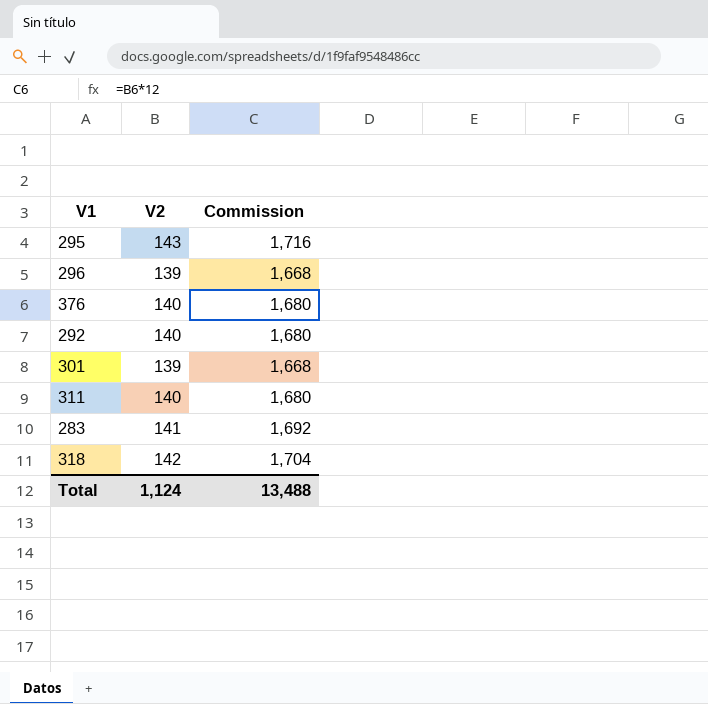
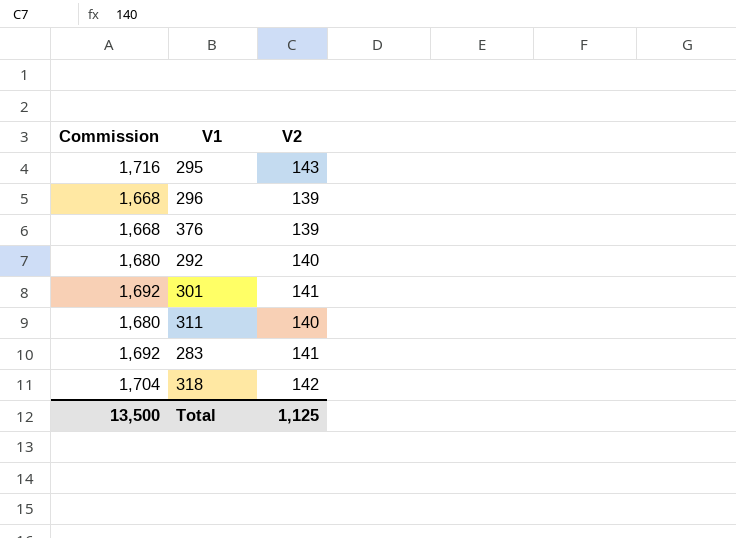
column Commission | position: 3 -> 1
376 | Commission: 1,680 -> 1,668
376 | V2: 140 -> 139
301 | Commission: 1,668 -> 1,692
301 | V2: 139 -> 141
Total | Commission: 13,488 -> 13,500
Total | V2: 1,124 -> 1,125

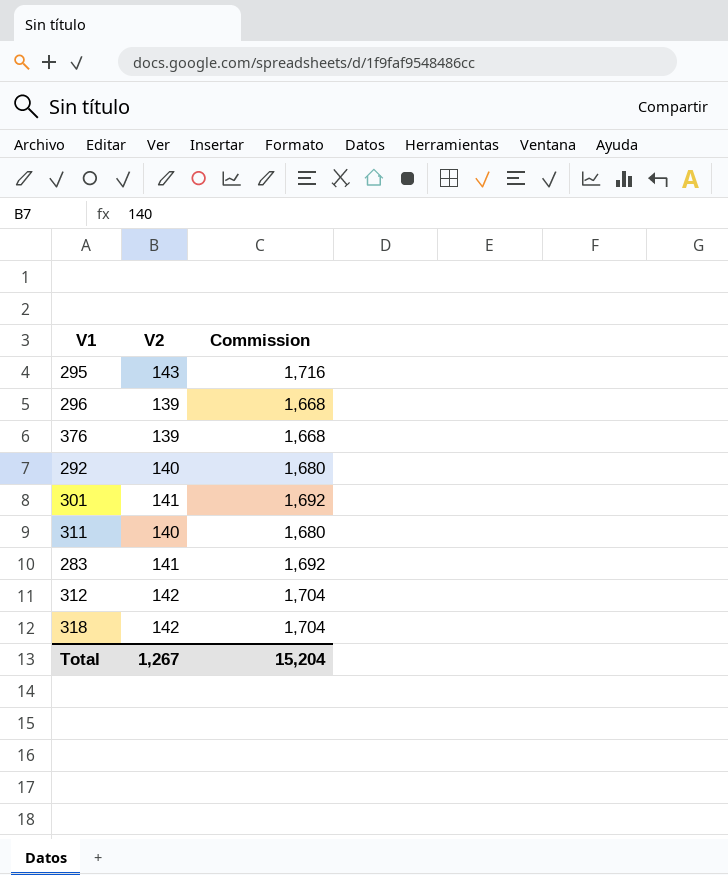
column Commission | position: 1 -> 3
row 312: none -> 142 | 1,704
Total | V2: 1,125 -> 1,267
Total | Commission: 13,500 -> 15,204

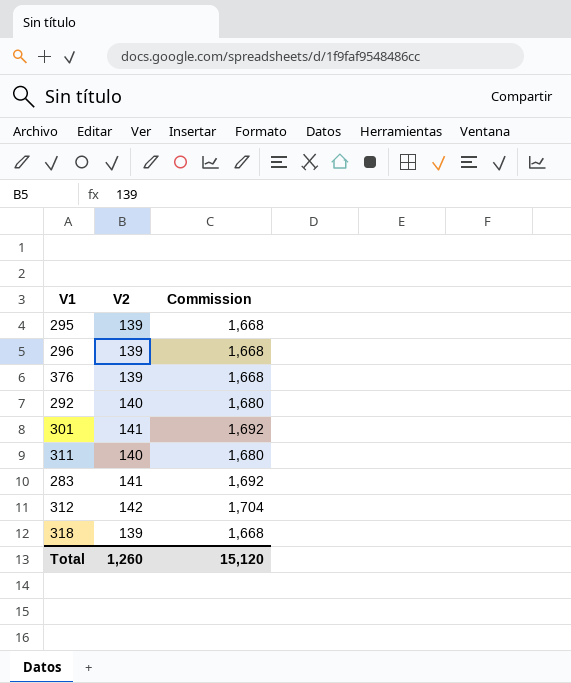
295 | V2: 143 -> 139
295 | Commission: 1,716 -> 1,668
318 | V2: 142 -> 139
318 | Commission: 1,704 -> 1,668
Total | V2: 1,267 -> 1,260
Total | Commission: 15,204 -> 15,120

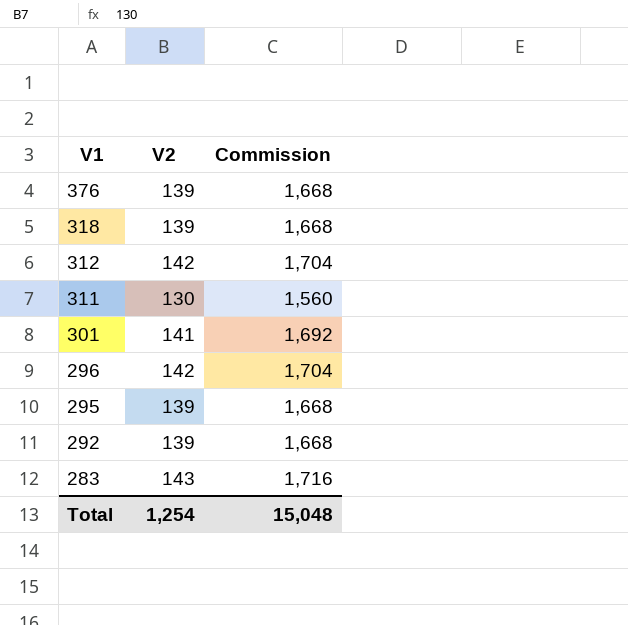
row order: none -> V1 descending
311 | V2: 140 -> 130
311 | Commission: 1,680 -> 1,560
296 | V2: 139 -> 142
296 | Commission: 1,668 -> 1,704
292 | V2: 140 -> 139
292 | Commission: 1,680 -> 1,668
283 | V2: 141 -> 143
283 | Commission: 1,692 -> 1,716
Total | V2: 1,260 -> 1,254
Total | Commission: 15,120 -> 15,048

